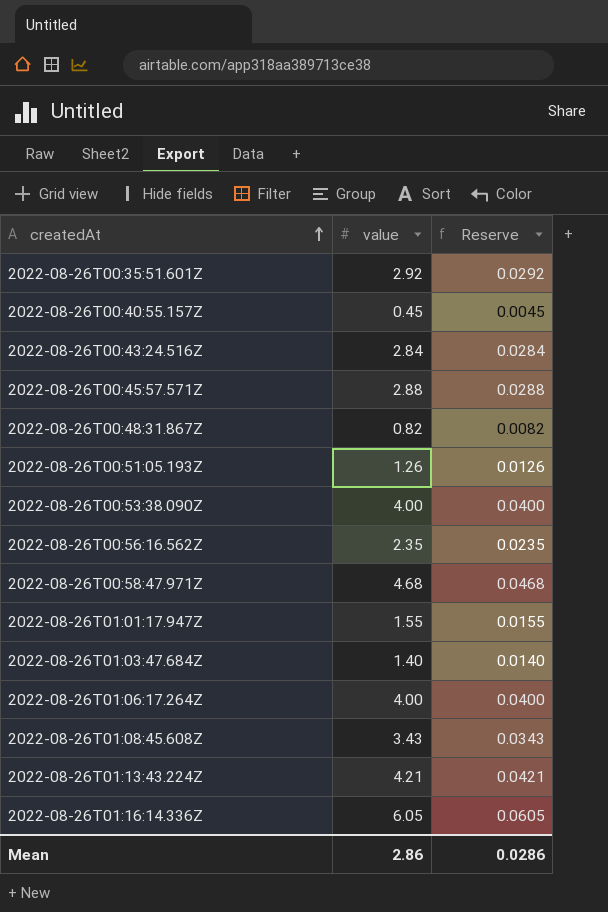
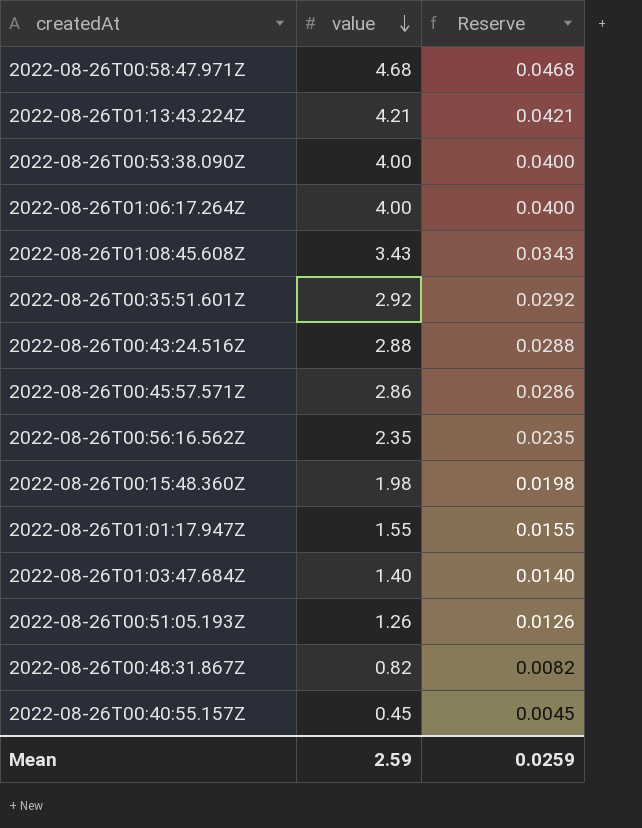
row order: createdAt ascending -> value descending
row 2022-08-26T01:16:14.336Z: 6.05 | 0.0605 -> none
2022-08-26T00:43:24.516Z | value: 2.84 -> 2.88
2022-08-26T00:43:24.516Z | Reserve: 0.0284 -> 0.0288
2022-08-26T00:45:57.571Z | value: 2.88 -> 2.86
2022-08-26T00:45:57.571Z | Reserve: 0.0288 -> 0.0286
row 2022-08-26T00:15:48.360Z: none -> 1.98 | 0.0198
Mean | value: 2.86 -> 2.59
Mean | Reserve: 0.0286 -> 0.0259

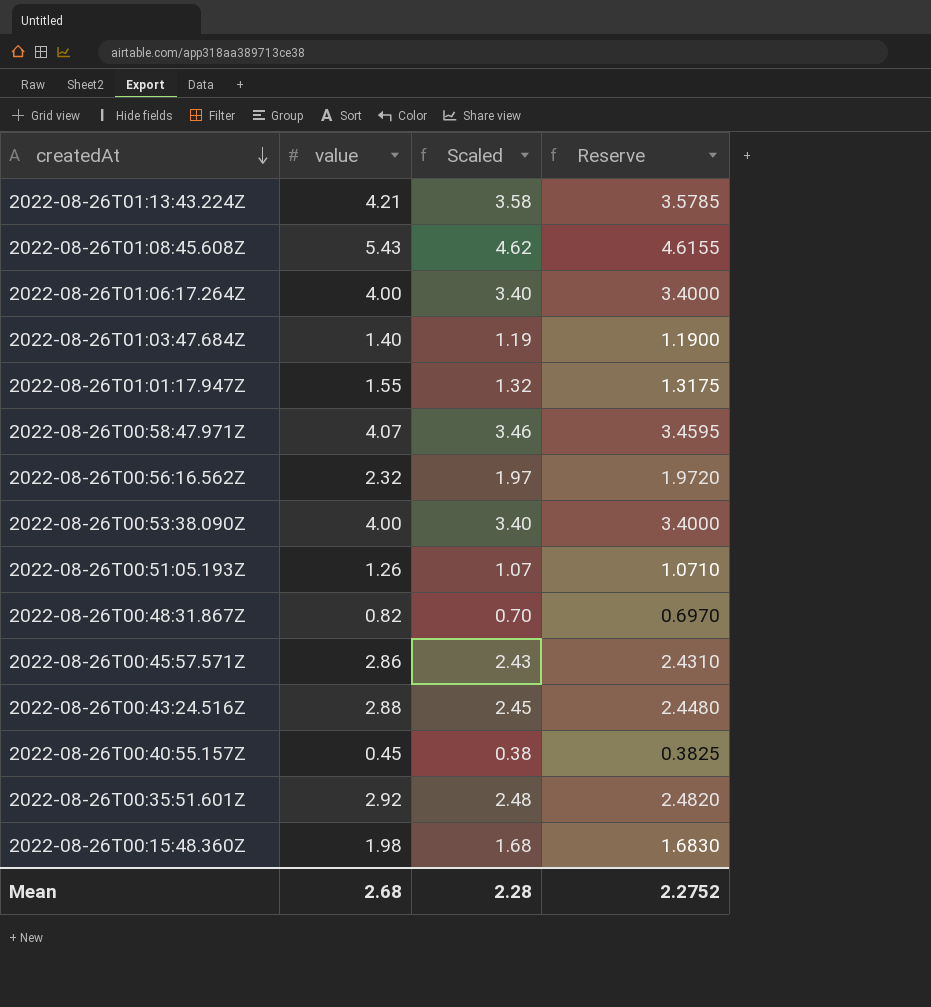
row order: value descending -> createdAt descending
column Scaled | formula: none -> [value] * 0.85
column Reserve | formula: [value] * 0.01 -> [value] * 0.85
2022-08-26T01:08:45.608Z | value: 3.43 -> 5.43
2022-08-26T00:58:47.971Z | value: 4.68 -> 4.07
2022-08-26T00:56:16.562Z | value: 2.35 -> 2.32
Mean | value: 2.59 -> 2.68
Mean | Reserve: 0.0259 -> 2.2752

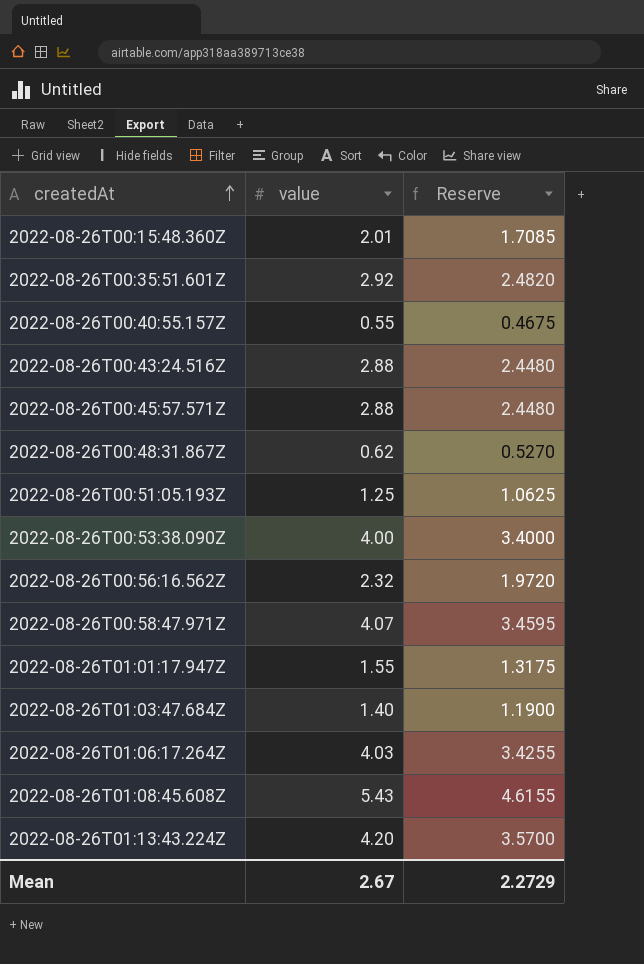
row order: createdAt descending -> createdAt ascending
column Scaled | formula: [value] * 0.85 -> none
2022-08-26T00:15:48.360Z | value: 1.98 -> 2.01
2022-08-26T00:15:48.360Z | Reserve: 1.6830 -> 1.7085
2022-08-26T00:40:55.157Z | value: 0.45 -> 0.55
2022-08-26T00:40:55.157Z | Reserve: 0.3825 -> 0.4675
2022-08-26T00:45:57.571Z | value: 2.86 -> 2.88
2022-08-26T00:45:57.571Z | Reserve: 2.4310 -> 2.4480
2022-08-26T00:48:31.867Z | value: 0.82 -> 0.62
2022-08-26T00:48:31.867Z | Reserve: 0.6970 -> 0.5270
2022-08-26T00:51:05.193Z | value: 1.26 -> 1.25
2022-08-26T00:51:05.193Z | Reserve: 1.0710 -> 1.0625
2022-08-26T01:06:17.264Z | value: 4.00 -> 4.03
2022-08-26T01:06:17.264Z | Reserve: 3.4000 -> 3.4255
2022-08-26T01:13:43.224Z | value: 4.21 -> 4.20
2022-08-26T01:13:43.224Z | Reserve: 3.5785 -> 3.5700
Mean | value: 2.68 -> 2.67
Mean | Reserve: 2.2752 -> 2.2729

